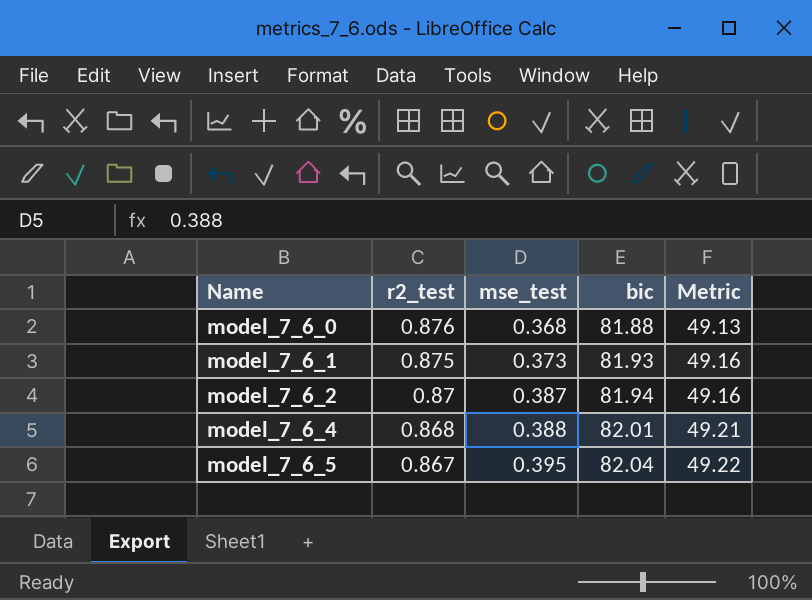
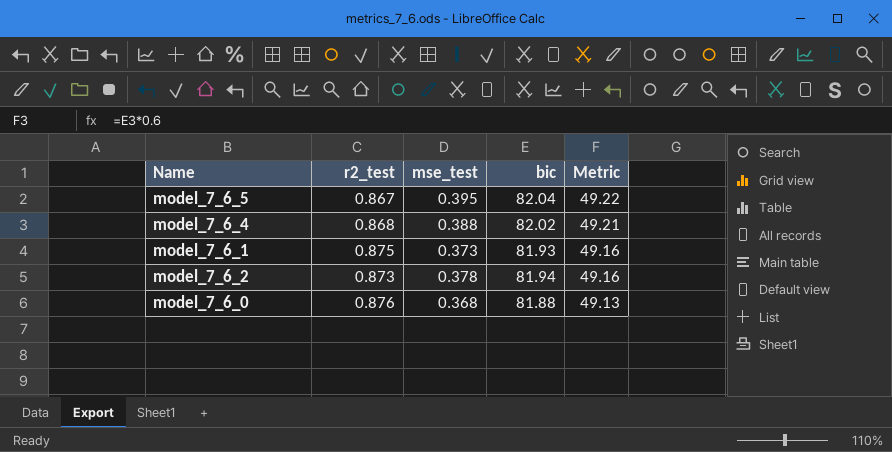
row order: Name ascending -> Metric descending
model_7_6_4 | bic: 82.01 -> 82.02
model_7_6_2 | r2_test: 0.87 -> 0.873
model_7_6_2 | mse_test: 0.387 -> 0.378

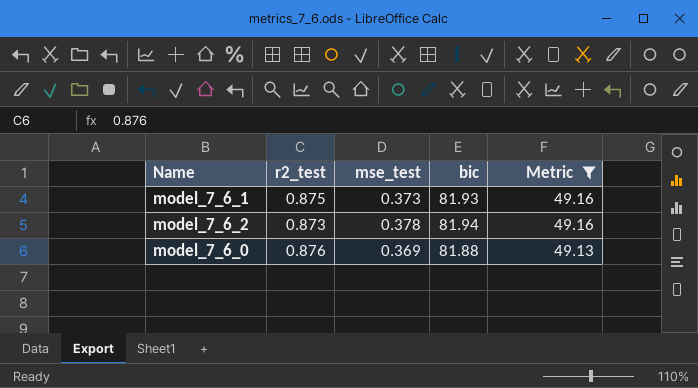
filter: none -> Metric <= 49.16
model_7_6_0 | mse_test: 0.368 -> 0.369

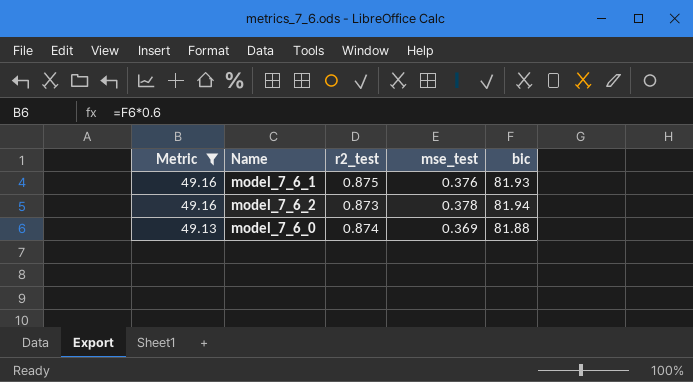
column Metric | position: 5 -> 1
model_7_6_1 | mse_test: 0.373 -> 0.376
model_7_6_0 | r2_test: 0.876 -> 0.874

